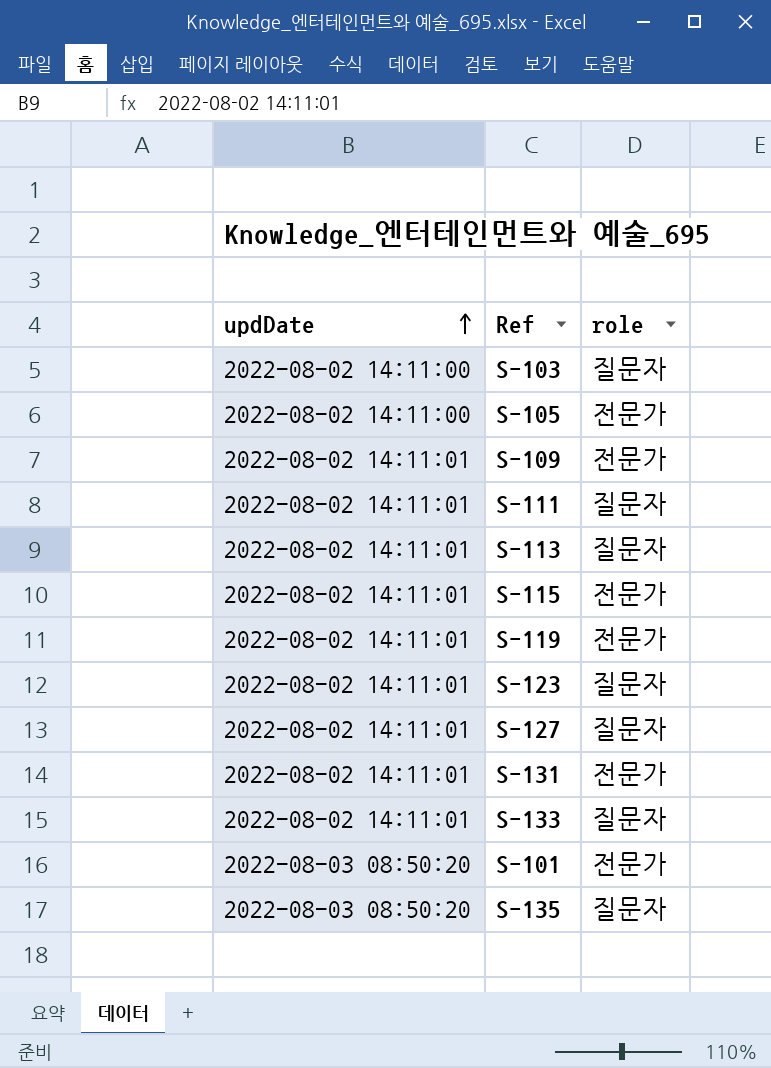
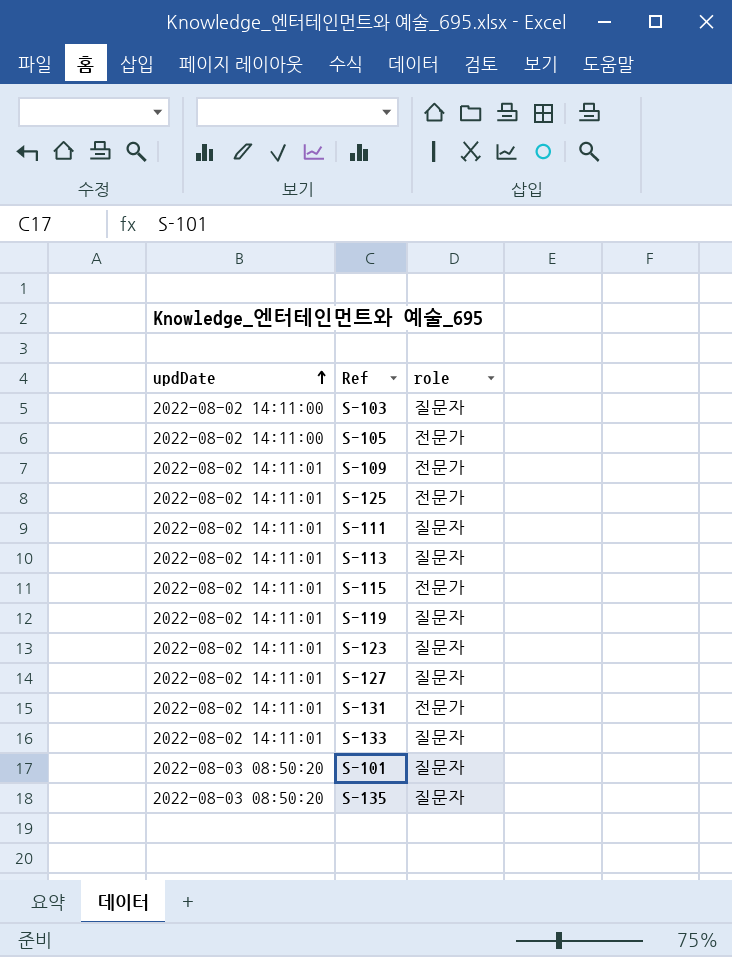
row S-125: none -> 2022-08-02 14:11:01 | 전문가
S-119 | role: 전문가 -> 질문자
S-101 | role: 전문가 -> 질문자

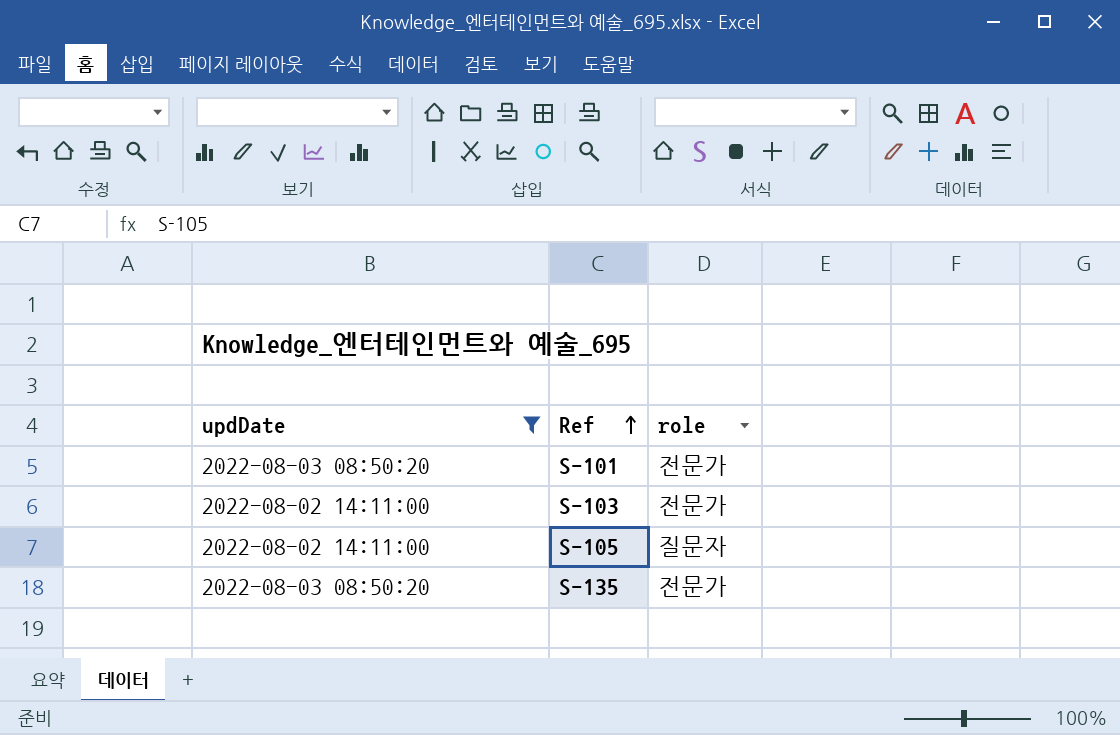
filter: none -> updDate != 2022-08-02 14:11:01
row order: updDate ascending -> Ref ascending
S-101 | role: 질문자 -> 전문가
S-103 | role: 질문자 -> 전문가
S-105 | role: 전문가 -> 질문자
S-135 | role: 질문자 -> 전문가

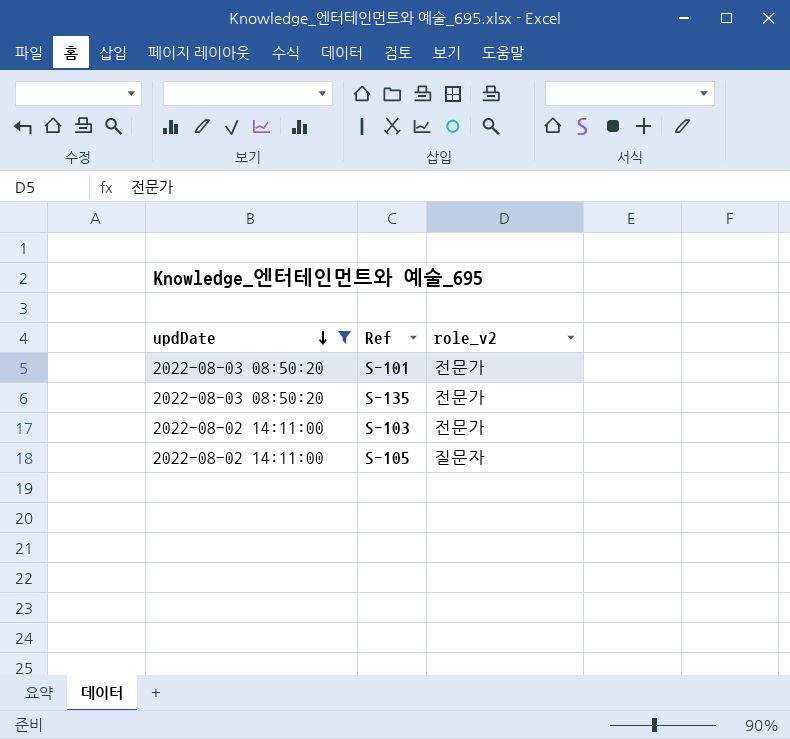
row order: Ref ascending -> updDate descending
column name: role -> role_v2

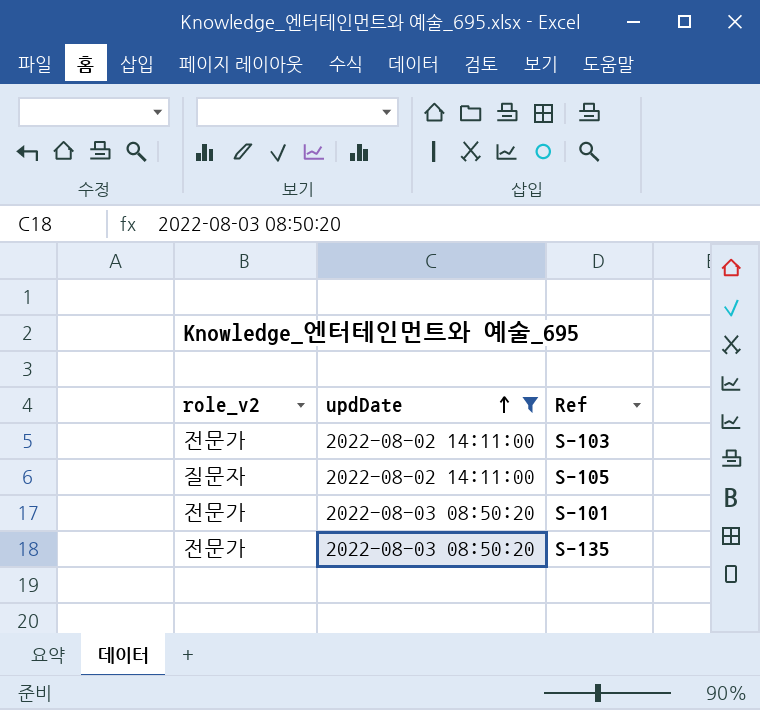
row order: updDate descending -> updDate ascending
column role_v2 | position: 3 -> 1

